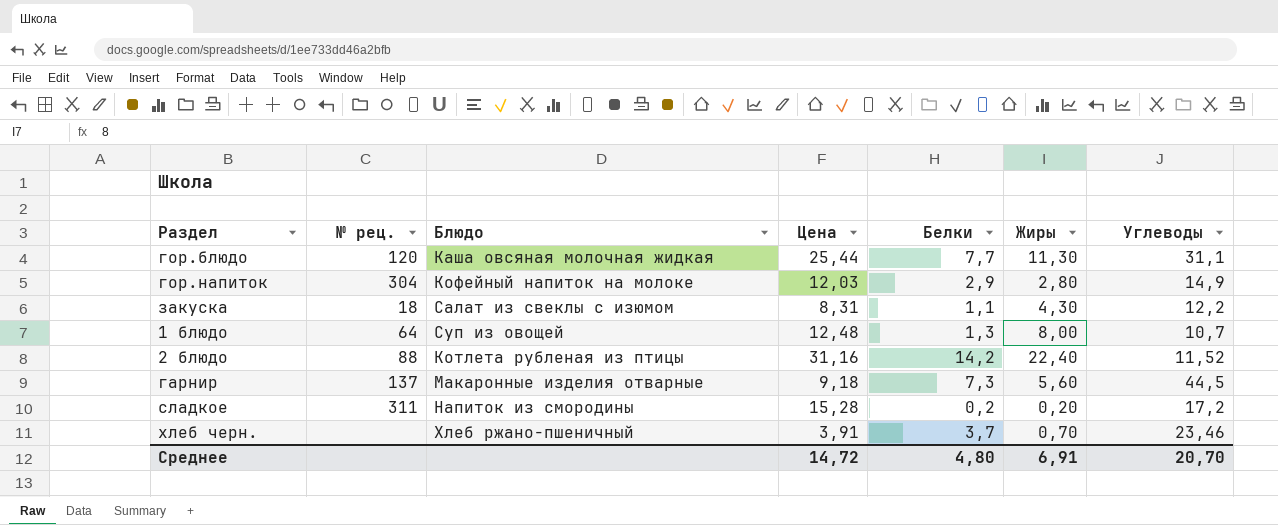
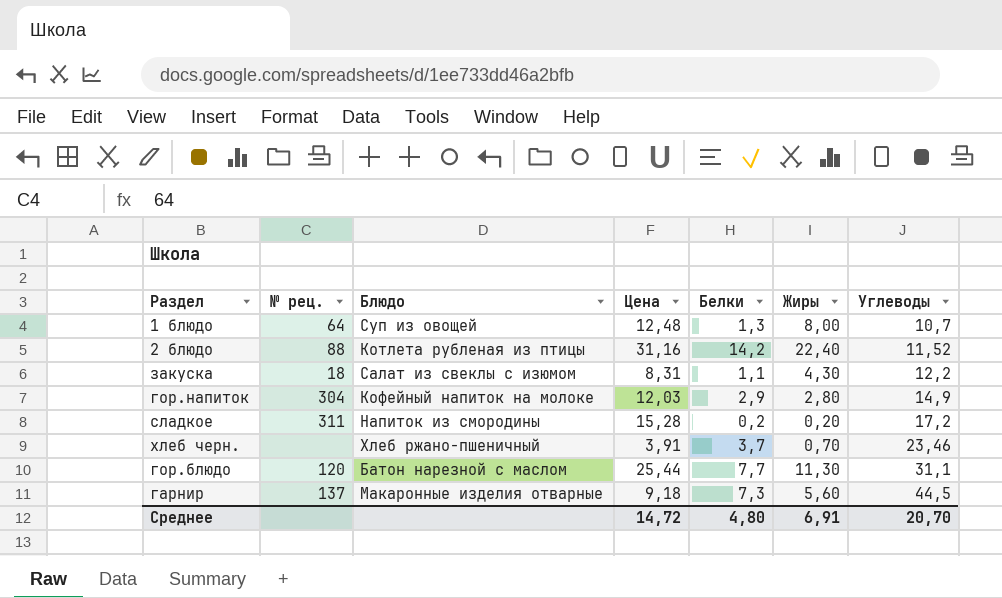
row order: none -> Углеводы ascending
гор.блюдо | Блюдо: Каша овсяная молочная жидкая -> Батон нарезной с маслом

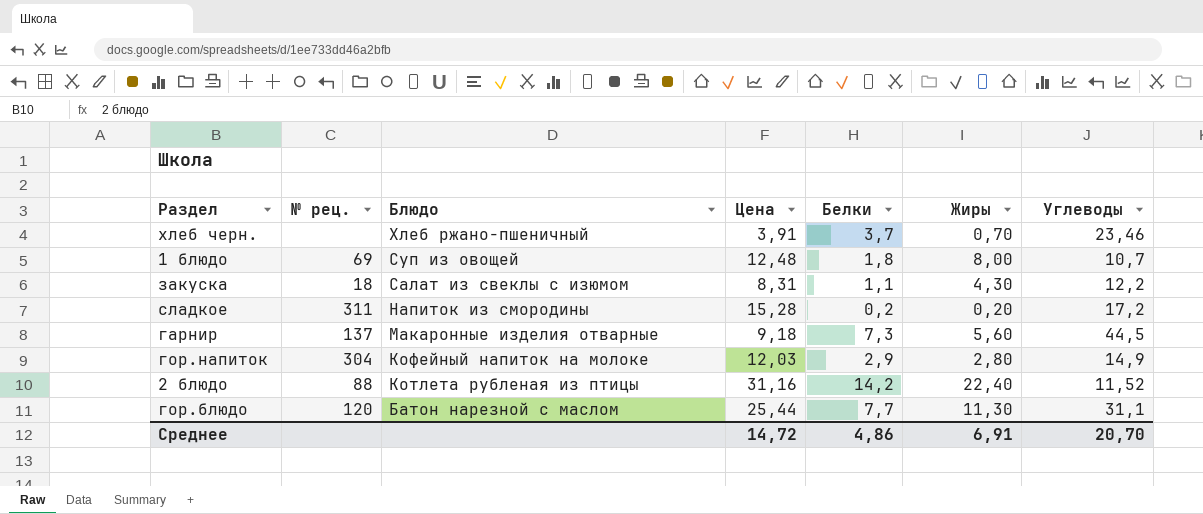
row order: Углеводы ascending -> Блюдо descending
1 блюдо | № рец.: 64 -> 69
1 блюдо | Белки: 1,3 -> 1,8
Среднее | Белки: 4,80 -> 4,86

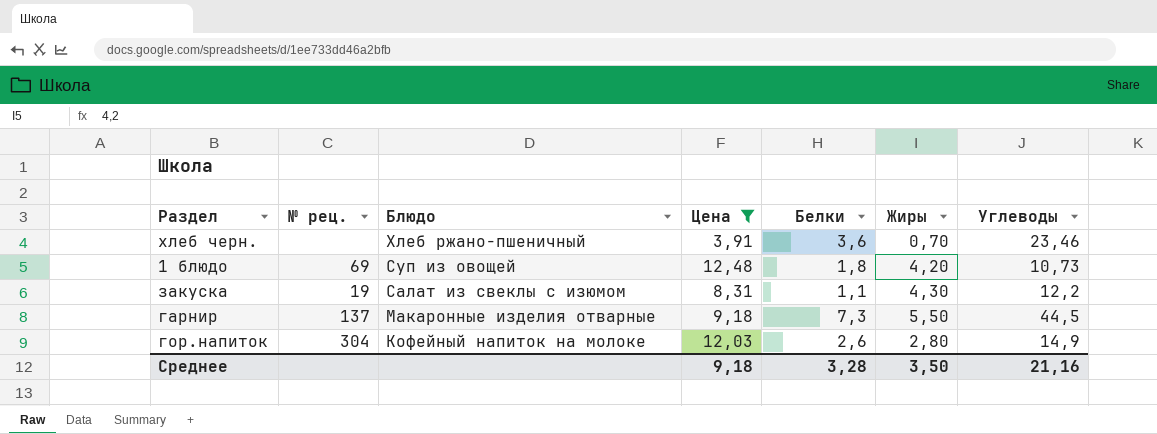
filter: none -> Цена <= 12,48
хлеб черн. | Белки: 3,7 -> 3,6
1 блюдо | Жиры: 8,00 -> 4,20
1 блюдо | Углеводы: 10,7 -> 10,73
закуска | № рец.: 18 -> 19
гарнир | Жиры: 5,60 -> 5,50
гор.напиток | Белки: 2,9 -> 2,6
Среднее | Цена: 14,72 -> 9,18
Среднее | Белки: 4,86 -> 3,28
Среднее | Жиры: 6,91 -> 3,50
Среднее | Углеводы: 20,70 -> 21,16

